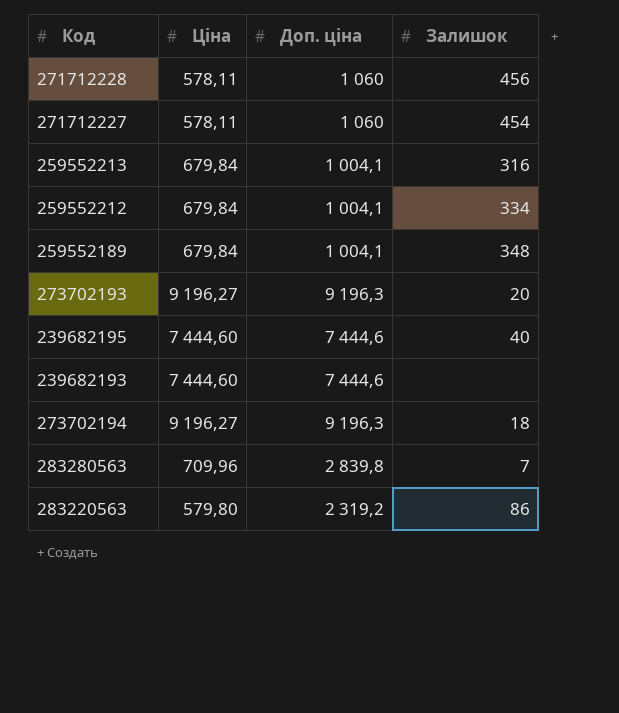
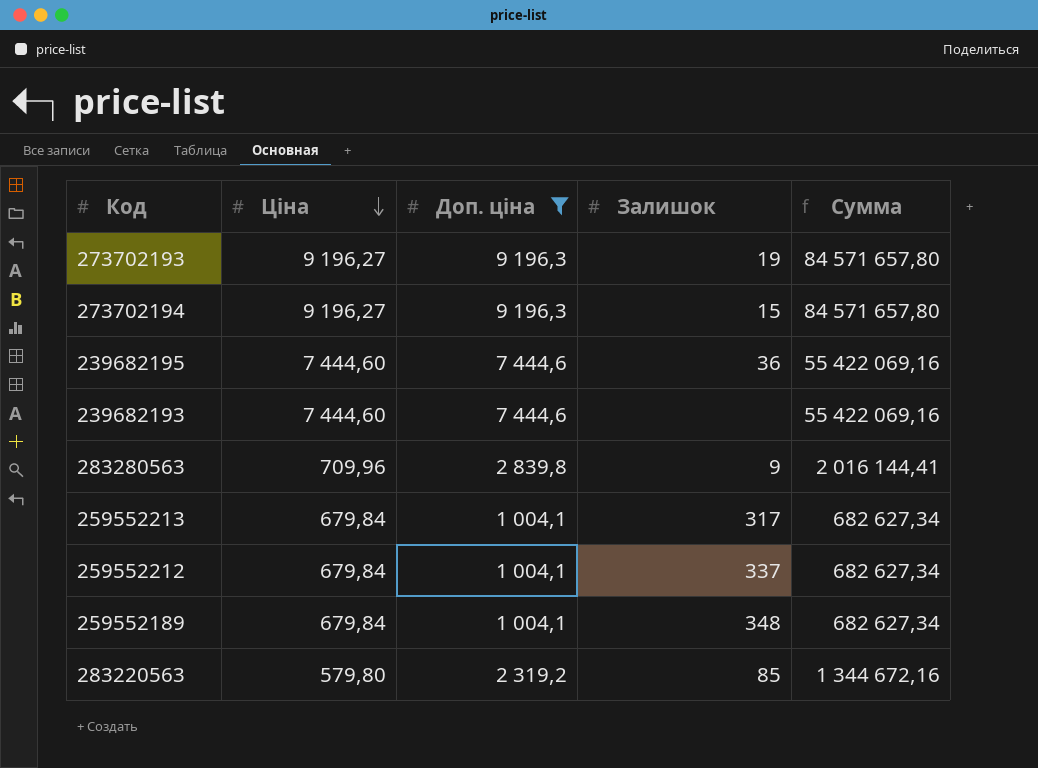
filter: none -> Доп. ціна != 1 060
row order: none -> Ціна descending
column Сумма | formula: none -> [Ціна] * [Доп. ціна]
273702193 | Залишок: 20 -> 19
273702194 | Залишок: 18 -> 15
239682195 | Залишок: 40 -> 36
283280563 | Залишок: 7 -> 9
259552213 | Залишок: 316 -> 317
259552212 | Залишок: 334 -> 337
283220563 | Залишок: 86 -> 85

